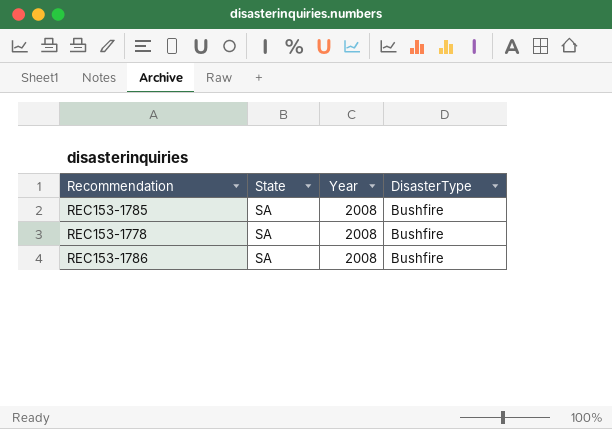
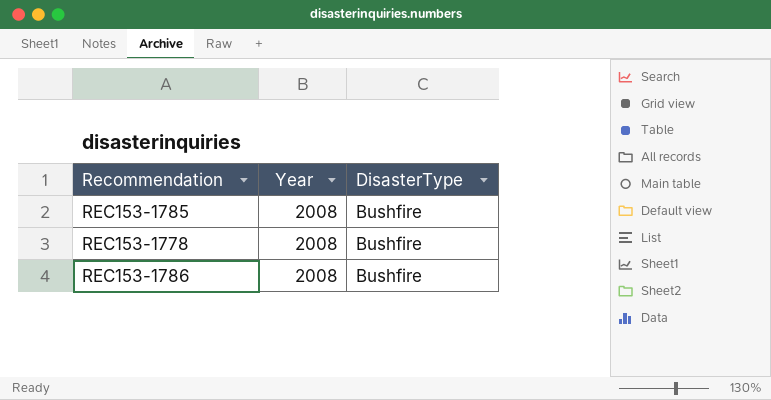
column State | position: 2 -> none

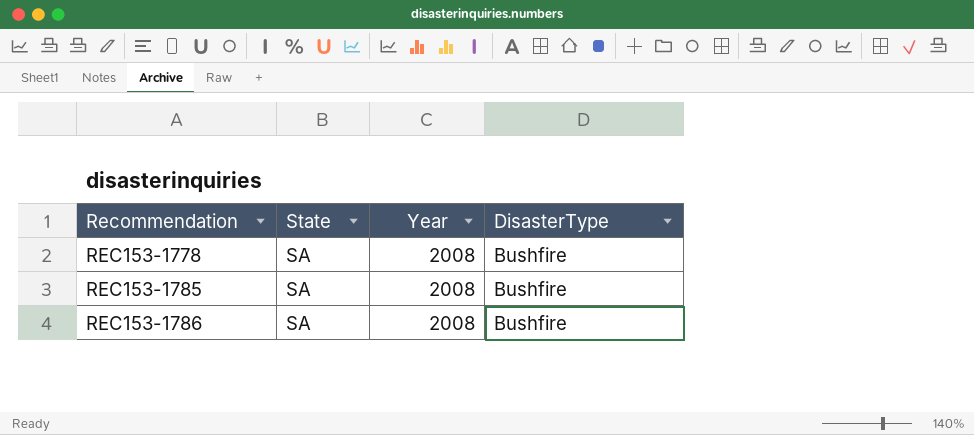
row order: none -> Recommendation ascending
column State | position: none -> 2

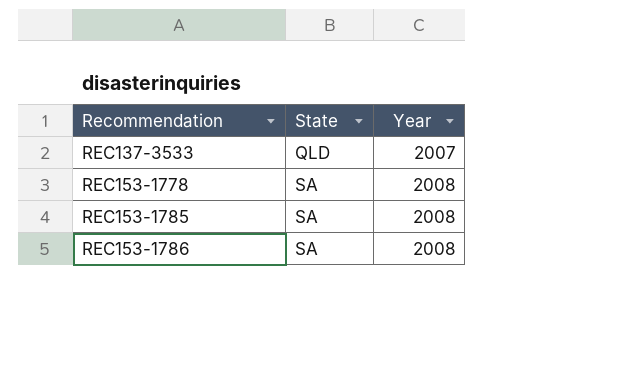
column DisasterType | position: 4 -> none
row REC137-3533: none -> QLD | 2007

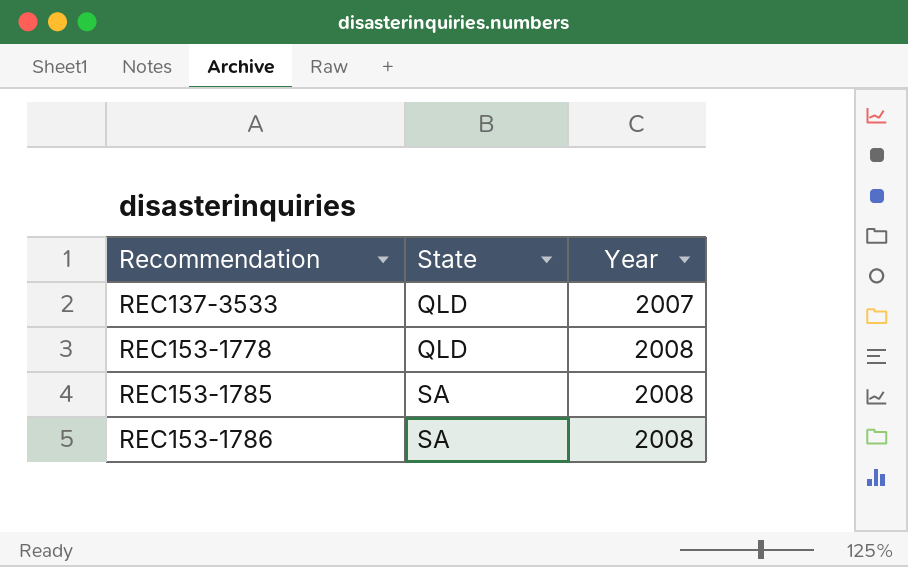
REC153-1778 | State: SA -> QLD

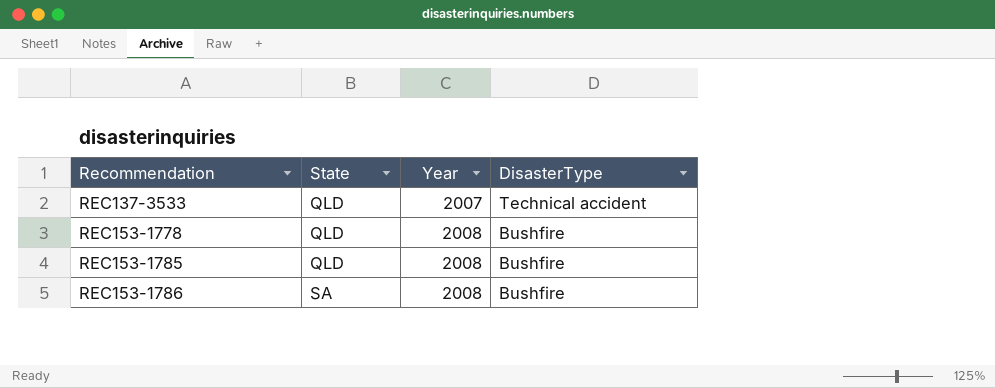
column DisasterType | position: none -> 4
REC153-1785 | State: SA -> QLD

